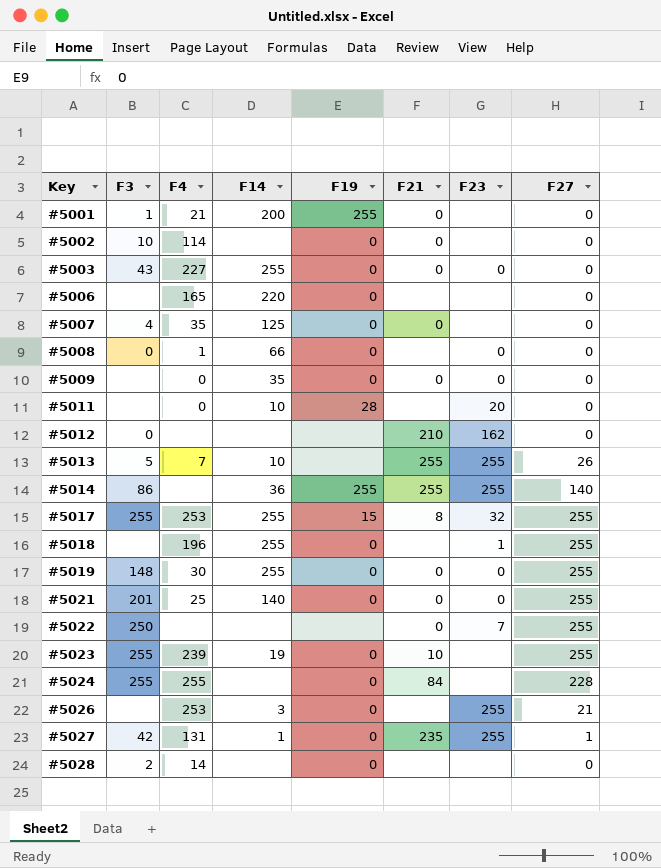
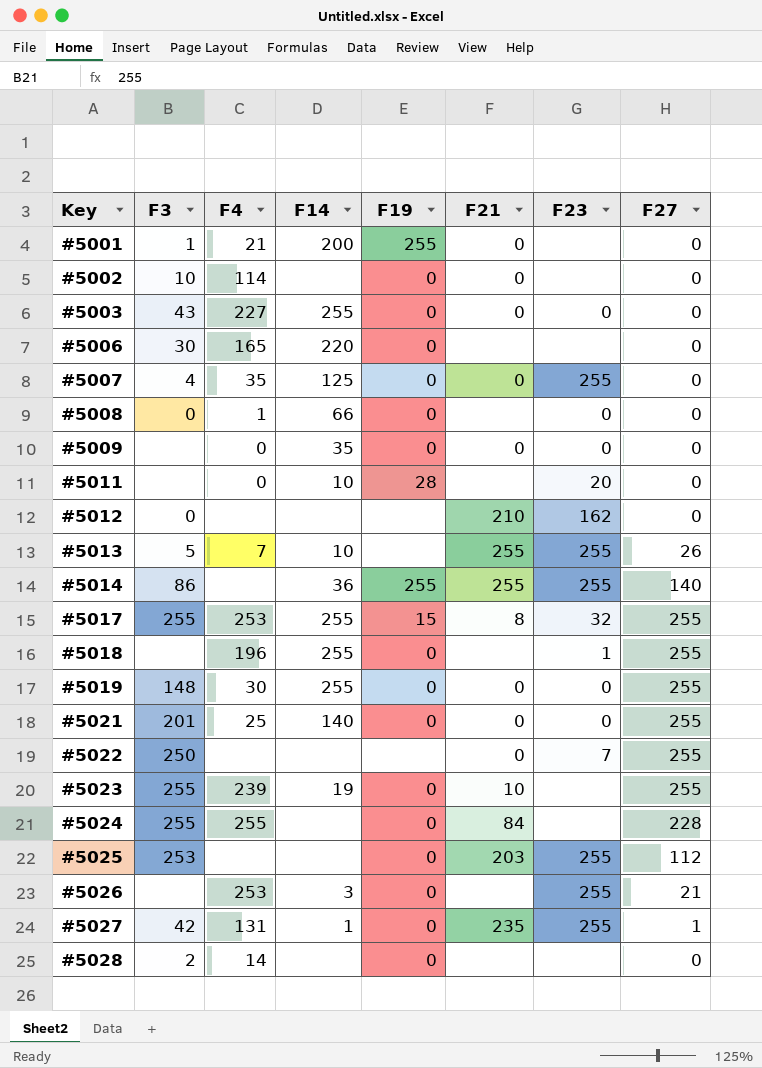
#5006 | F3: none -> 30
#5007 | F23: none -> 255
row #5025: none -> 253 | none | none | 0 | 203 | 255 | 112

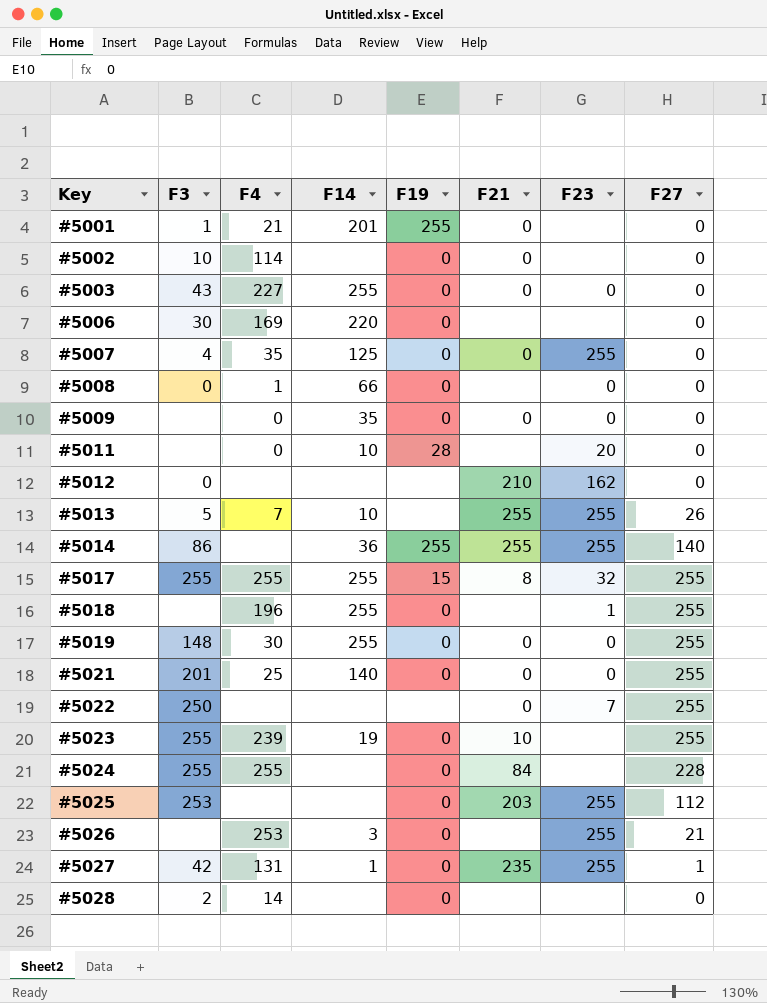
#5001 | F14: 200 -> 201
#5006 | F4: 165 -> 169
#5017 | F4: 253 -> 255

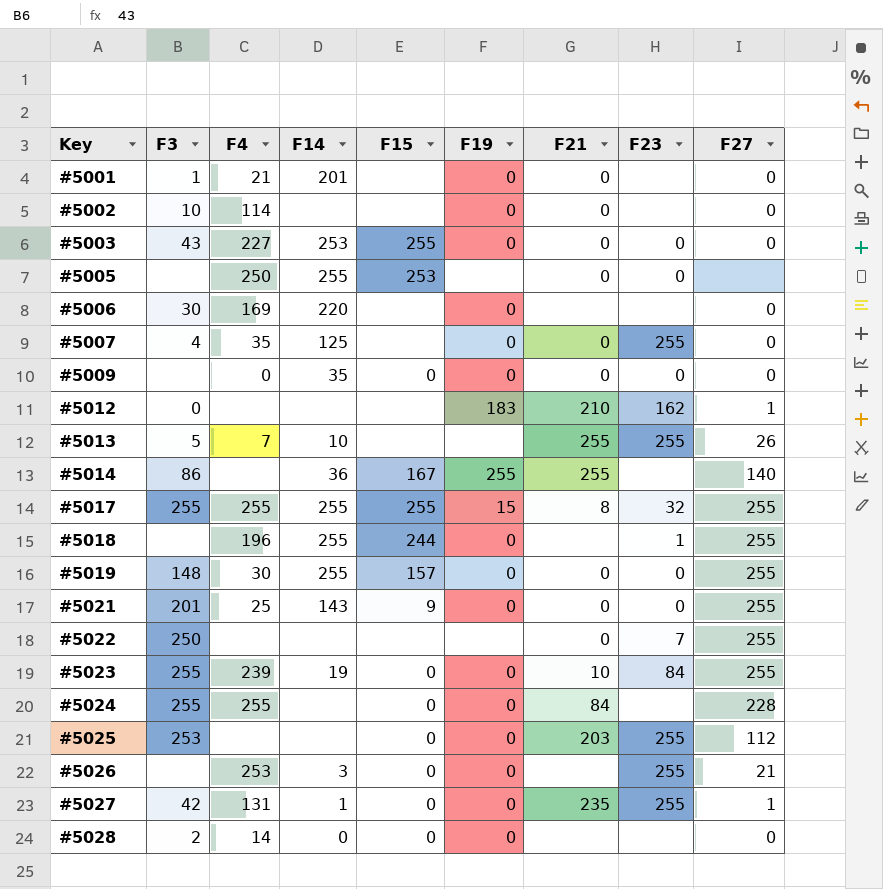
column F15 | position: none -> 5
row #5008: 0 | 1 | 66 | 0 | none | 0 | 0 -> none
row #5011: none | 0 | 10 | 28 | none | 20 | 0 -> none
#5001 | F19: 255 -> 0
#5003 | F14: 255 -> 253
row #5005: none -> none | 250 | 255 | 253 | none | 0 | 0 | none
#5012 | F19: none -> 183
#5012 | F27: 0 -> 1
#5014 | F23: 255 -> none
#5021 | F14: 140 -> 143
#5023 | F23: none -> 84
#5028 | F14: none -> 0

